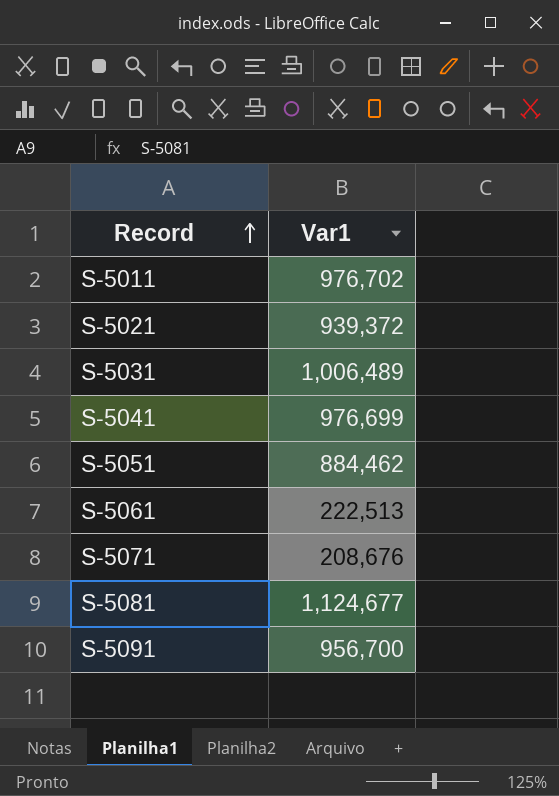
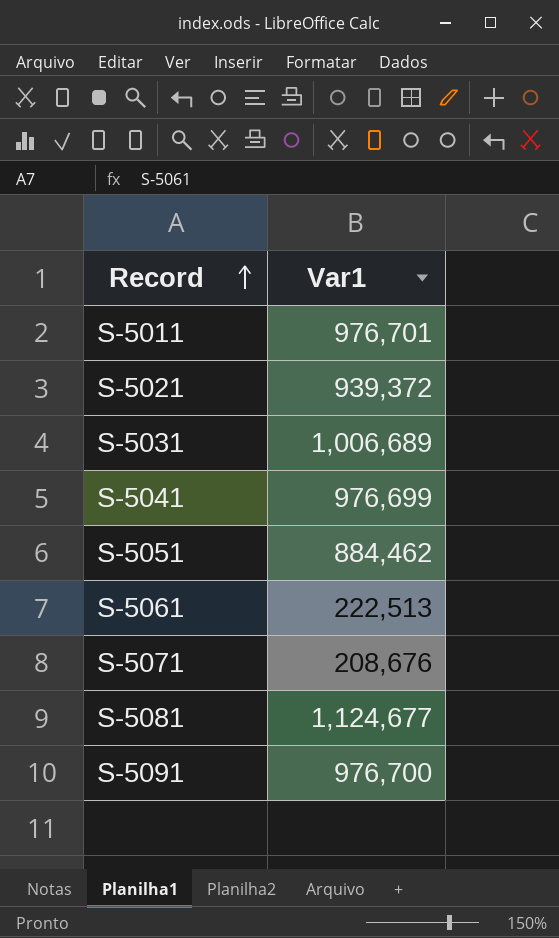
S-5011 | Var1: 976,702 -> 976,701
S-5031 | Var1: 1,006,489 -> 1,006,689
S-5091 | Var1: 956,700 -> 976,700

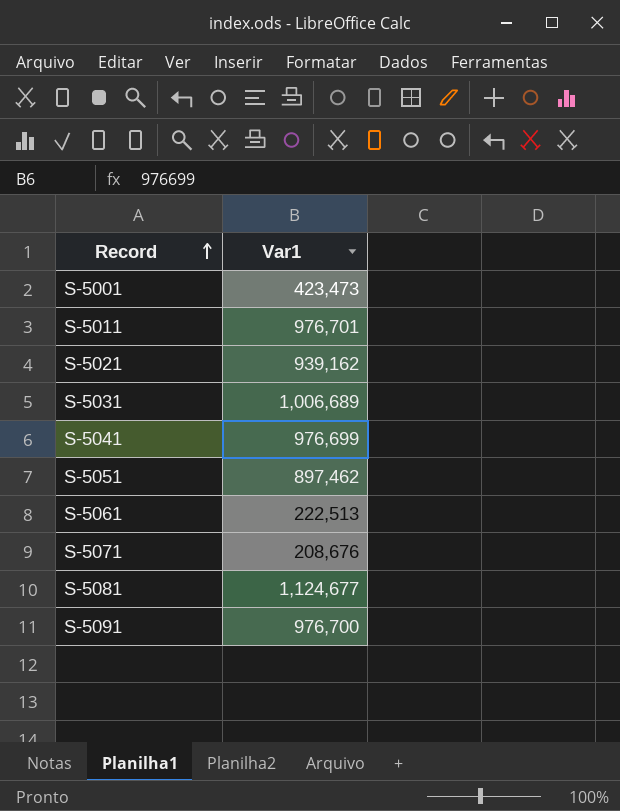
row S-5001: none -> 423,473
S-5021 | Var1: 939,372 -> 939,162
S-5051 | Var1: 884,462 -> 897,462

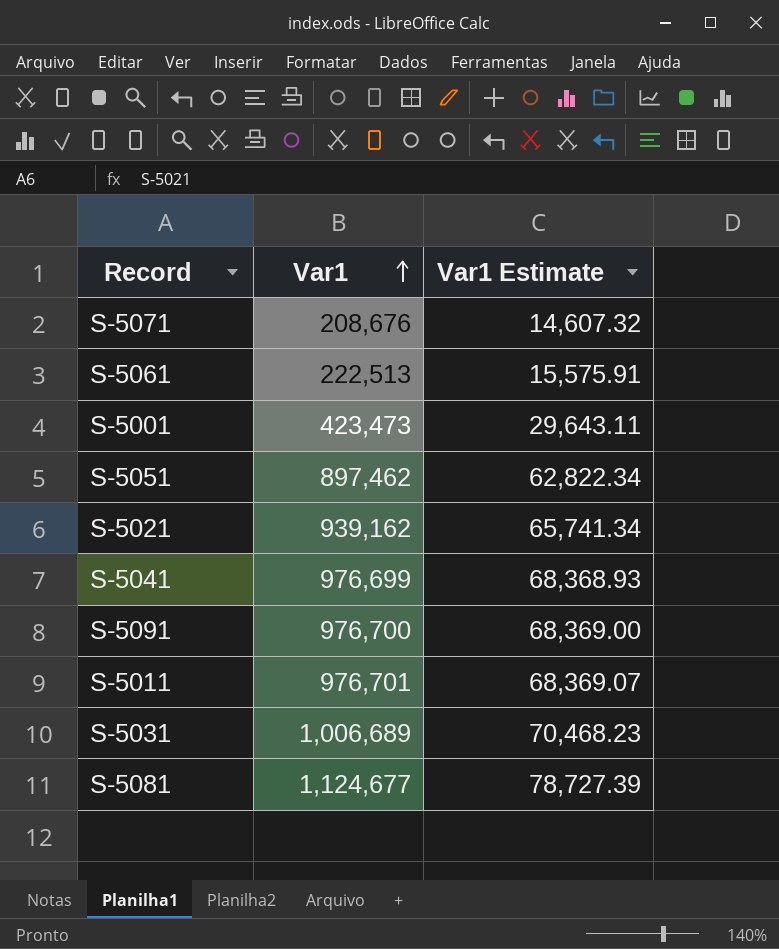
row order: Record ascending -> Var1 ascending
column Var1 Estimate | formula: none -> [Var1] * 0.07

